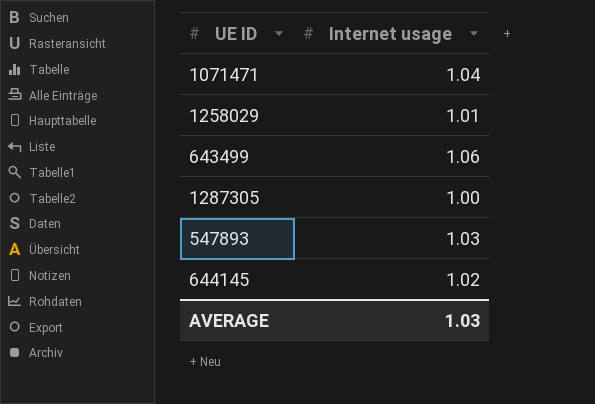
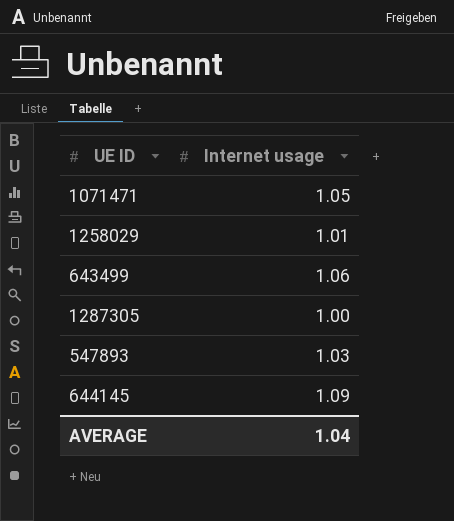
1071471 | Internet usage: 1.04 -> 1.05
644145 | Internet usage: 1.02 -> 1.09
AVERAGE | Internet usage: 1.03 -> 1.04

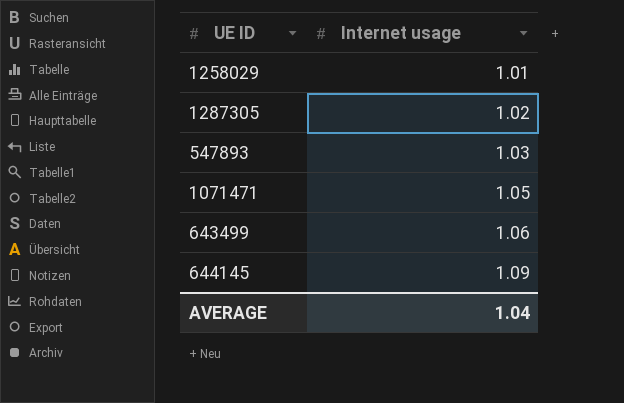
row order: none -> Internet usage ascending
1287305 | Internet usage: 1.00 -> 1.02

